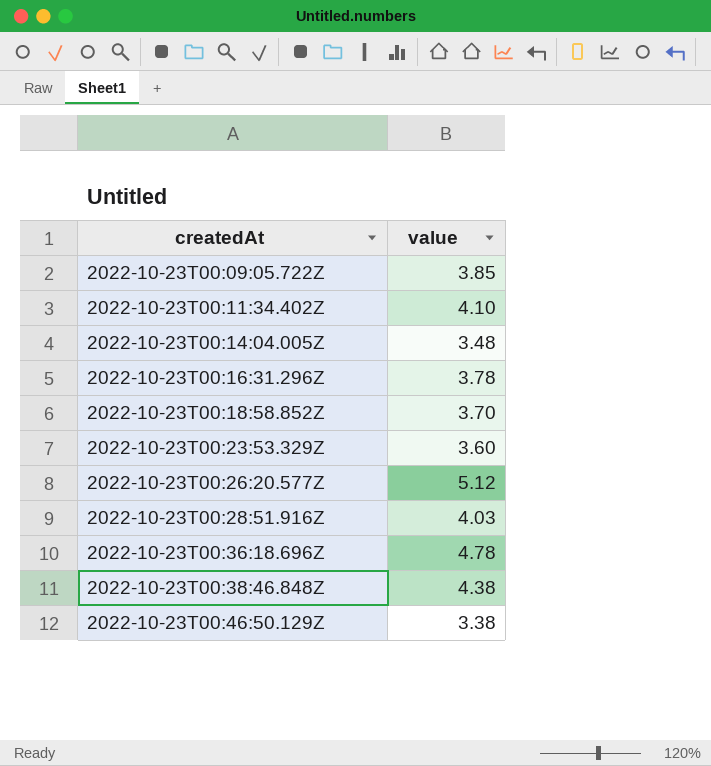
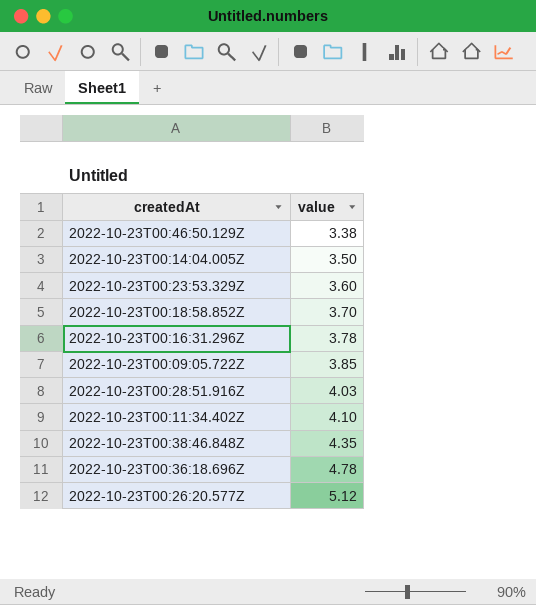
row order: createdAt ascending -> value ascending
2022-10-23T00:14:04.005Z | value: 3.48 -> 3.50
2022-10-23T00:38:46.848Z | value: 4.38 -> 4.35

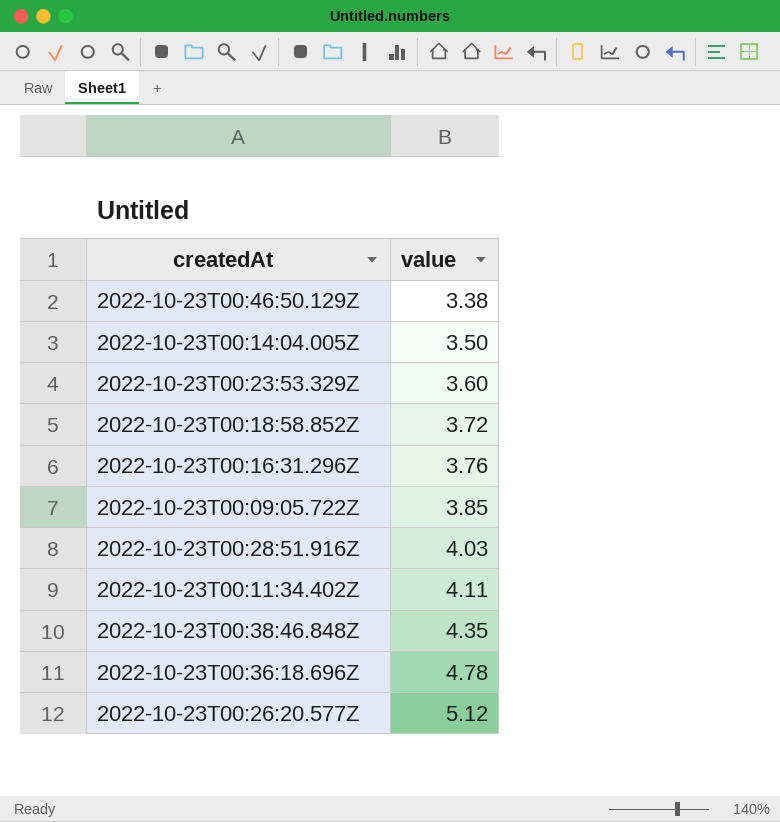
2022-10-23T00:18:58.852Z | value: 3.70 -> 3.72
2022-10-23T00:16:31.296Z | value: 3.78 -> 3.76
2022-10-23T00:11:34.402Z | value: 4.10 -> 4.11

